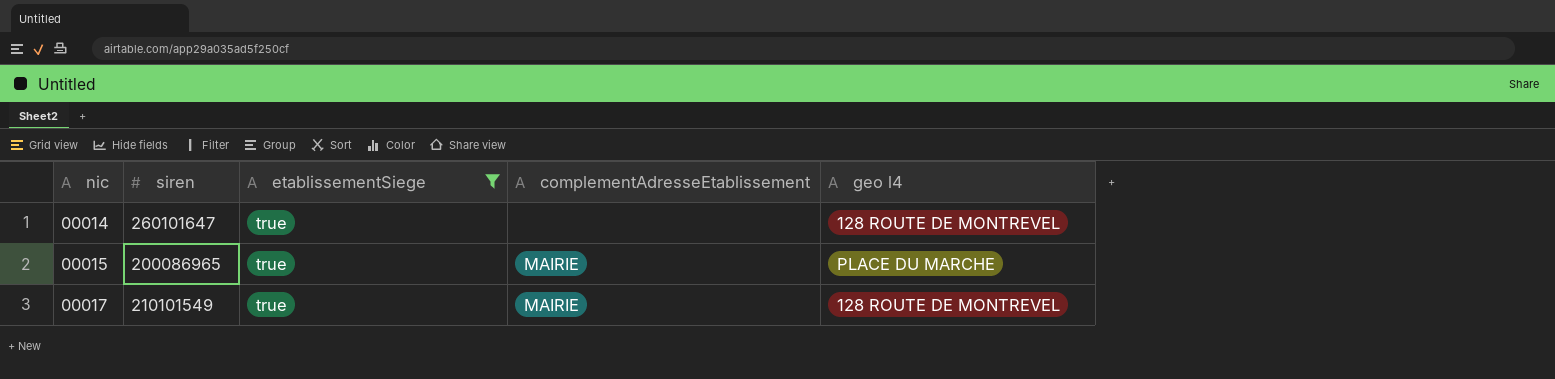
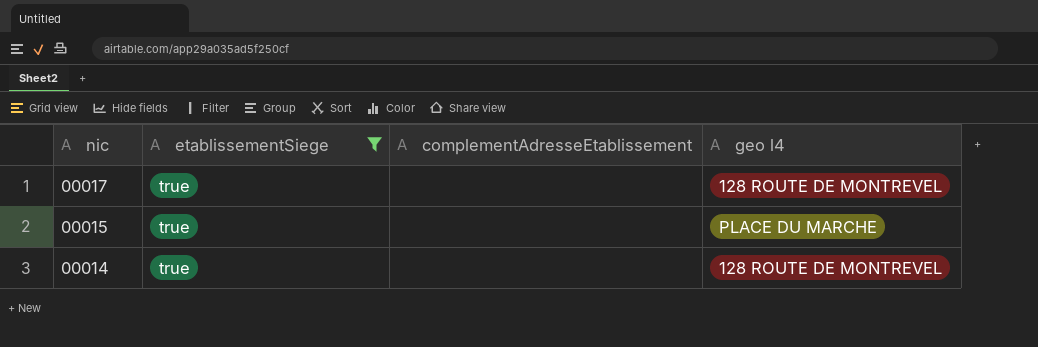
row order: nic ascending -> nic descending
column siren | position: 2 -> none
00017 | complementAdresseEtablissement: MAIRIE -> none
00015 | complementAdresseEtablissement: MAIRIE -> none

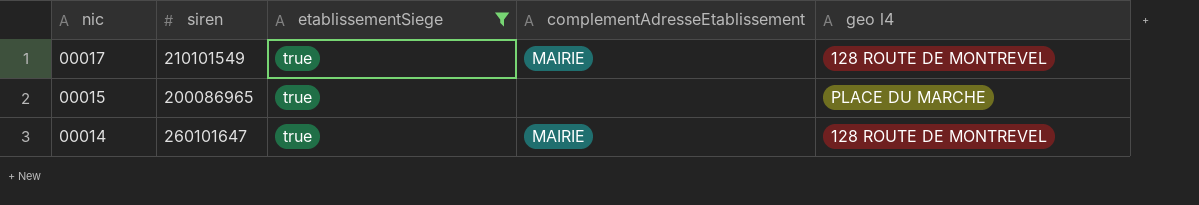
column siren | position: none -> 2
00017 | complementAdresseEtablissement: none -> MAIRIE
00014 | complementAdresseEtablissement: none -> MAIRIE

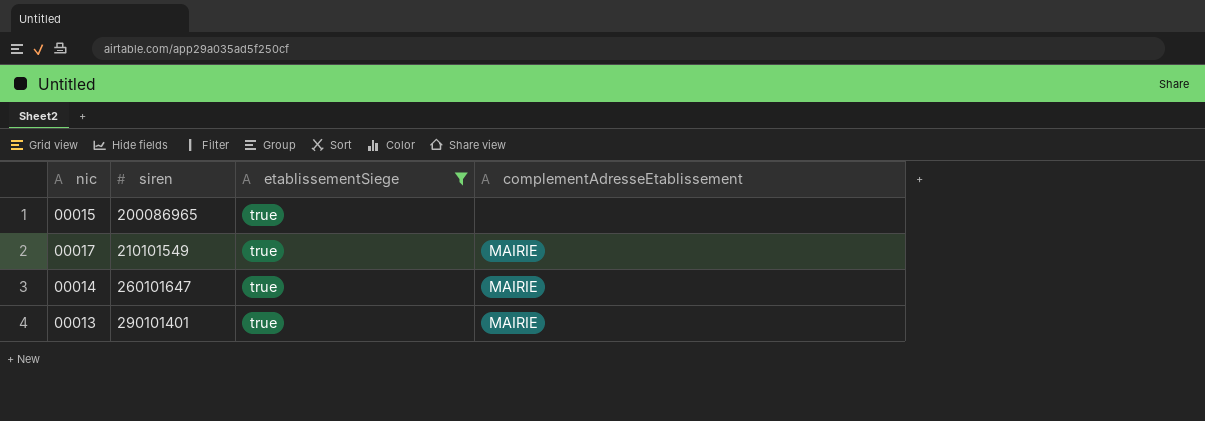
row order: nic descending -> siren ascending
column geo l4 | position: 5 -> none
row 00013: none -> 290101401 | true | MAIRIE

